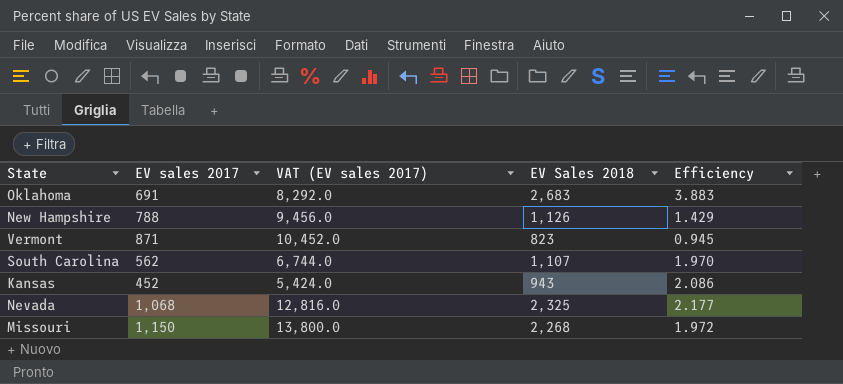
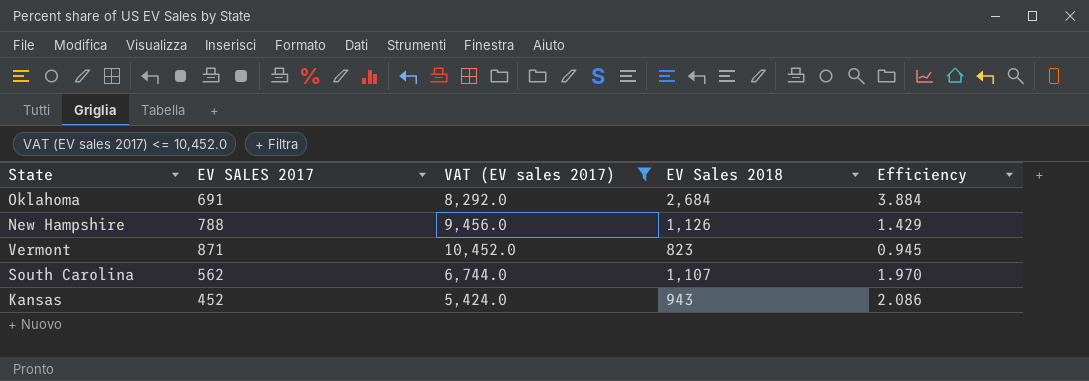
filter: none -> VAT (EV sales 2017) <= 10,452.0
column name: EV sales 2017 -> EV SALES 2017
Oklahoma | EV Sales 2018: 2,683 -> 2,684
Oklahoma | Efficiency: 3.883 -> 3.884

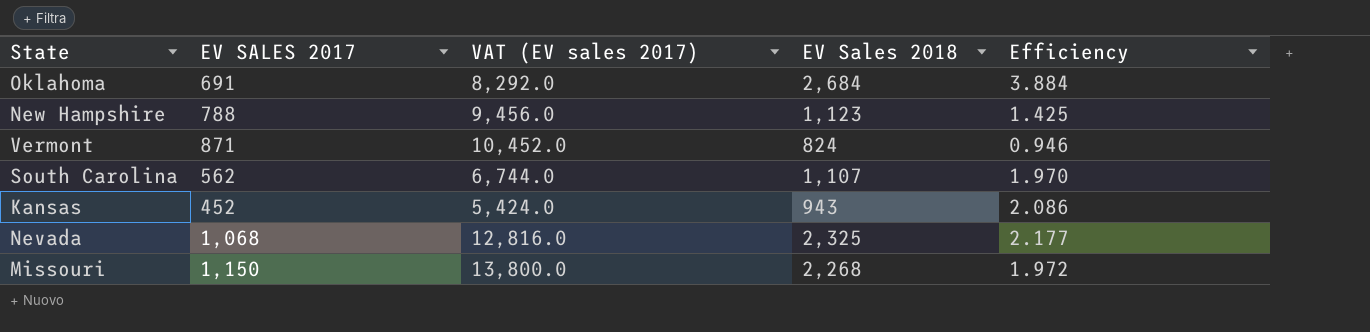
filter: VAT (EV sales 2017) <= 10,452.0 -> none
New Hampshire | EV Sales 2018: 1,126 -> 1,123
New Hampshire | Efficiency: 1.429 -> 1.425
Vermont | EV Sales 2018: 823 -> 824
Vermont | Efficiency: 0.945 -> 0.946

